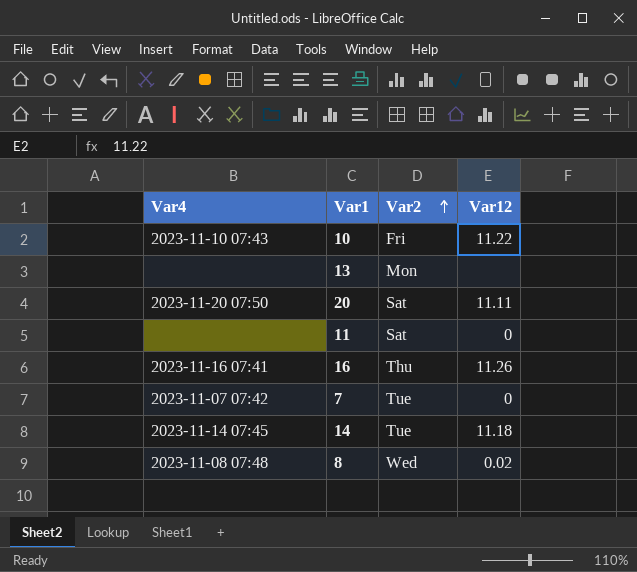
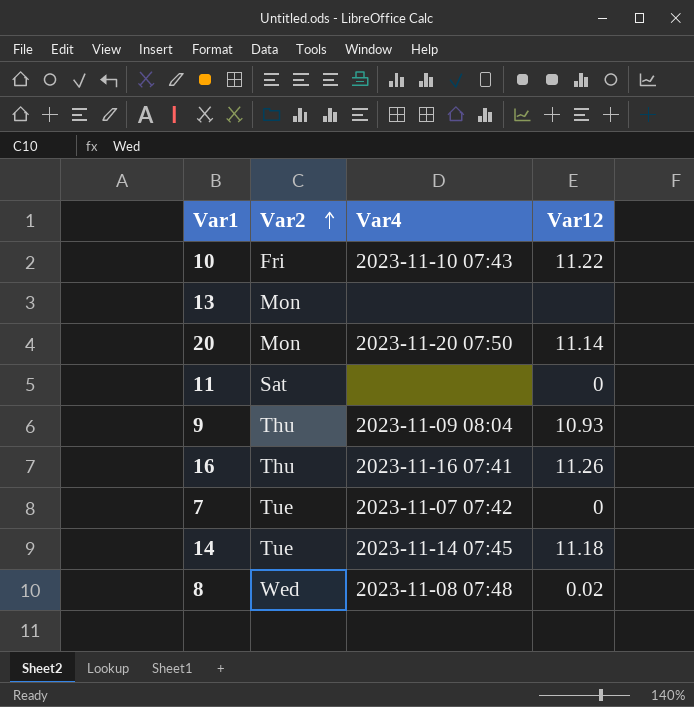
column Var4 | position: 1 -> 3
20 | Var2: Sat -> Mon
20 | Var12: 11.11 -> 11.14
row 9: none -> Thu | 2023-11-09 08:04 | 10.93

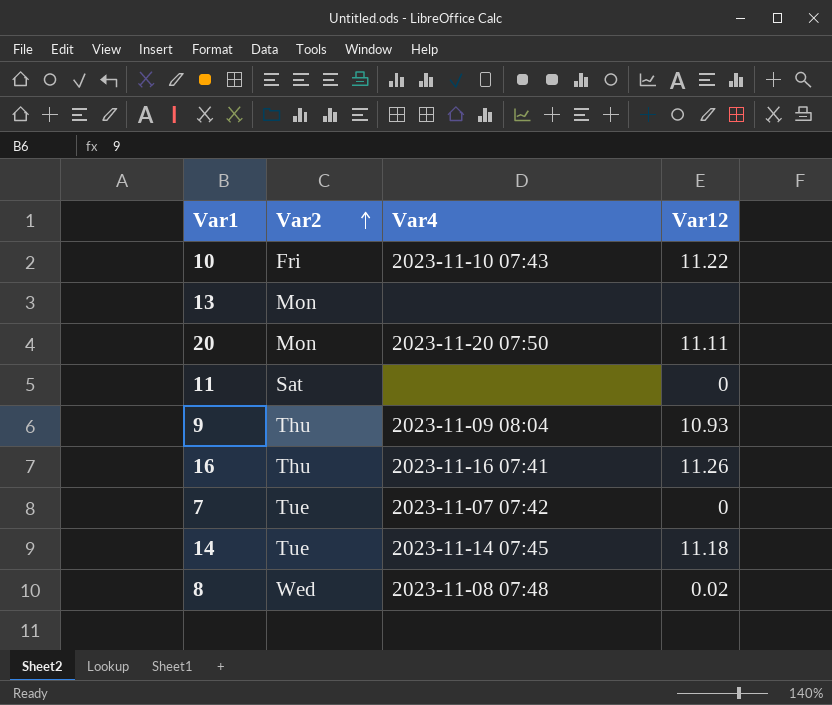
20 | Var12: 11.14 -> 11.11

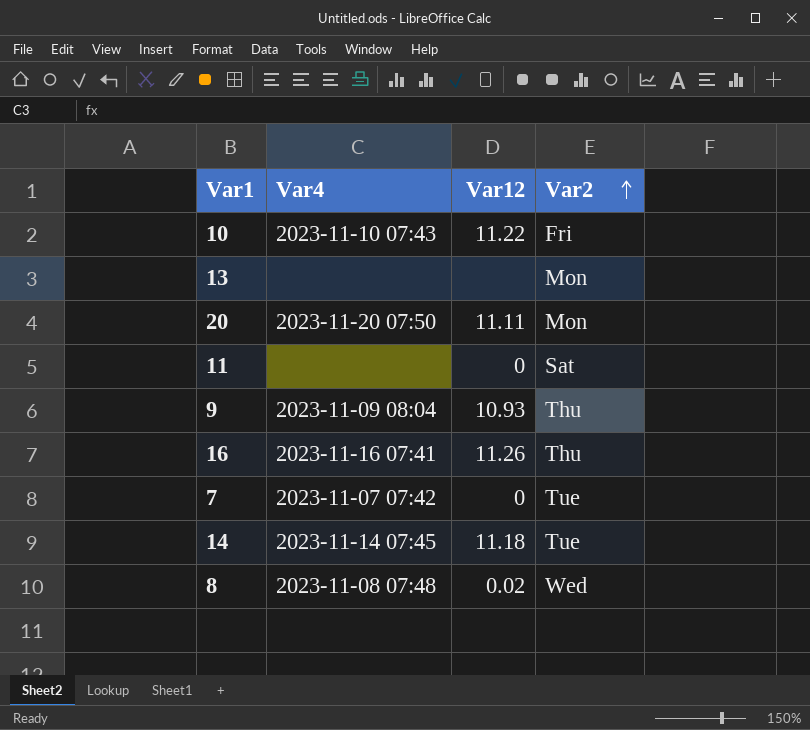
column Var2 | position: 2 -> 4

